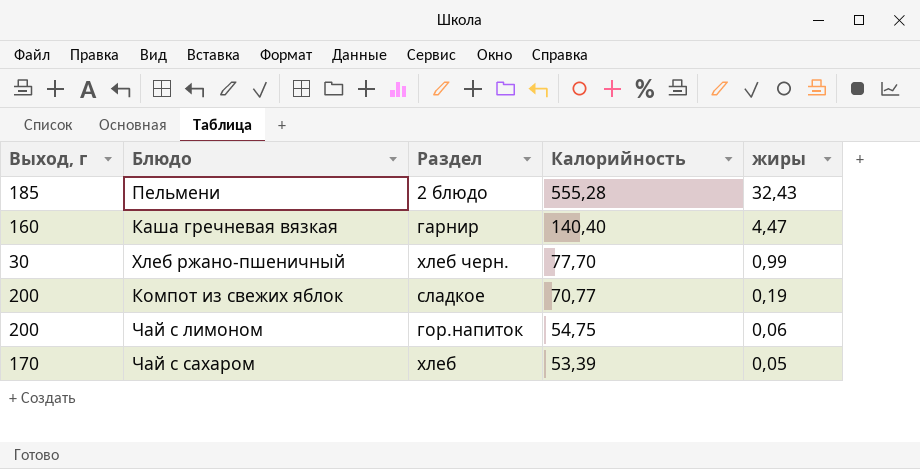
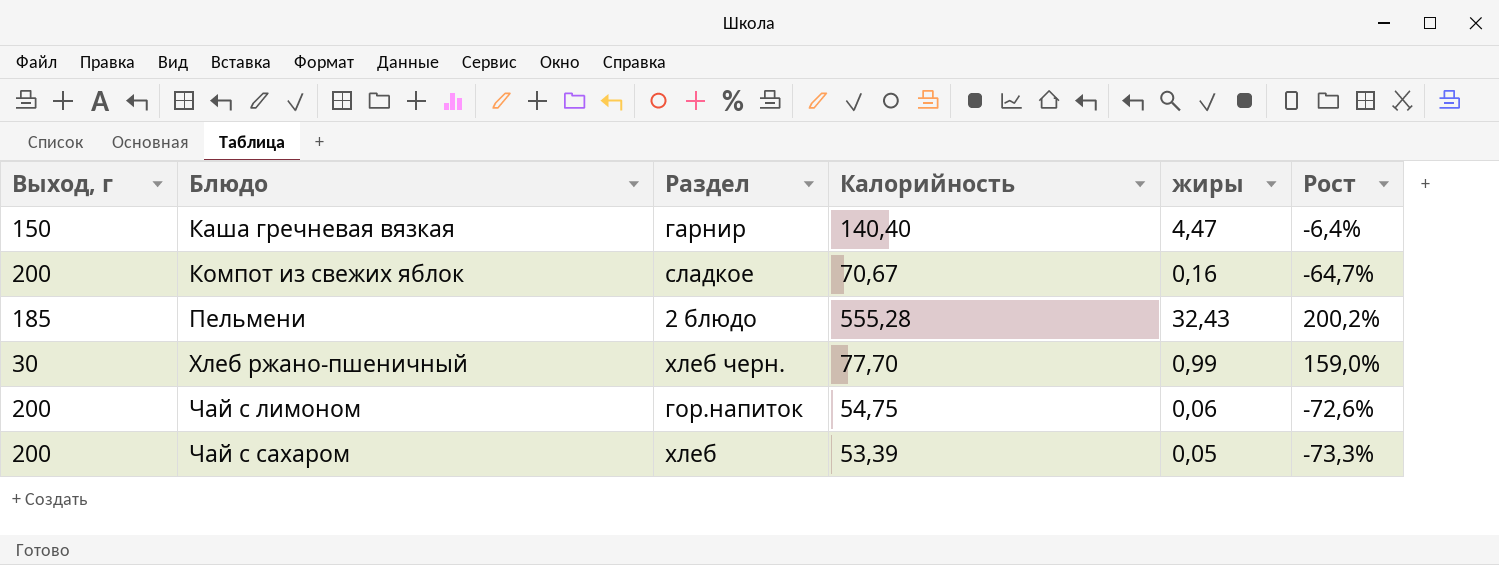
row order: Калорийность descending -> Блюдо ascending
column Рост | formula: none -> ([Калорийность] - [Выход, г]) / [Выход, г]
Каша гречневая вязкая | Выход, г: 160 -> 150
Компот из свежих яблок | Калорийность: 70,77 -> 70,67
Компот из свежих яблок | жиры: 0,19 -> 0,16
Чай с сахаром | Выход, г: 170 -> 200

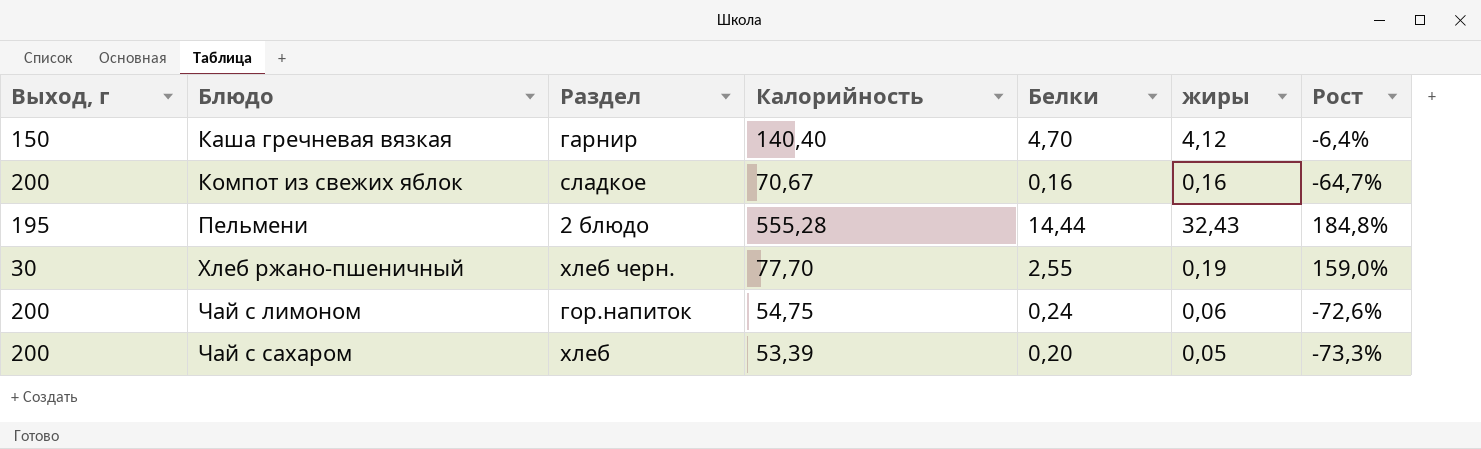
column Белки | position: none -> 5
Каша гречневая вязкая | жиры: 4,47 -> 4,12
Пельмени | Выход, г: 185 -> 195
Пельмени | Рост: 200,2% -> 184,8%
Хлеб ржано-пшеничный | жиры: 0,99 -> 0,19

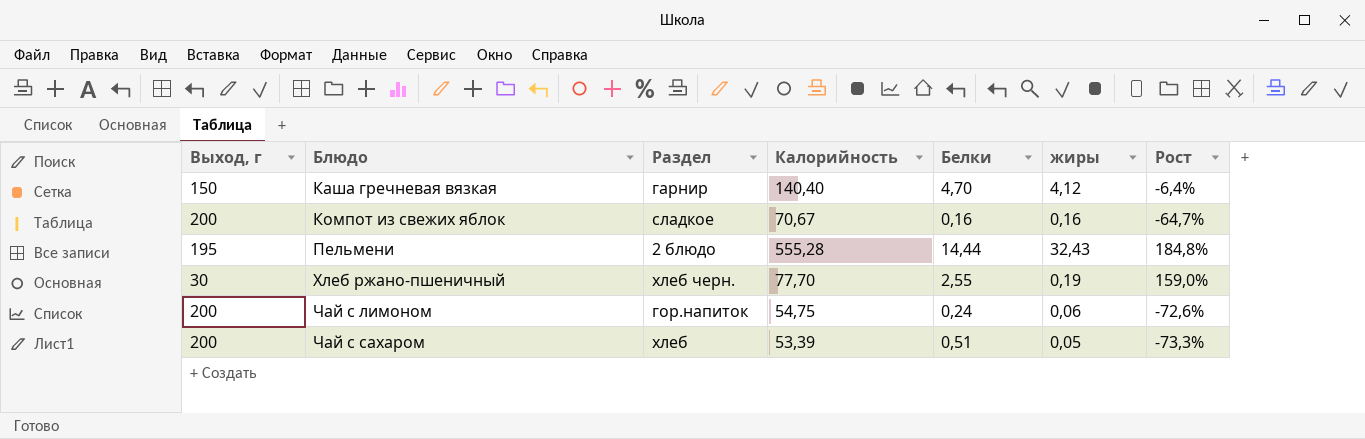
Чай с сахаром | Белки: 0,20 -> 0,51

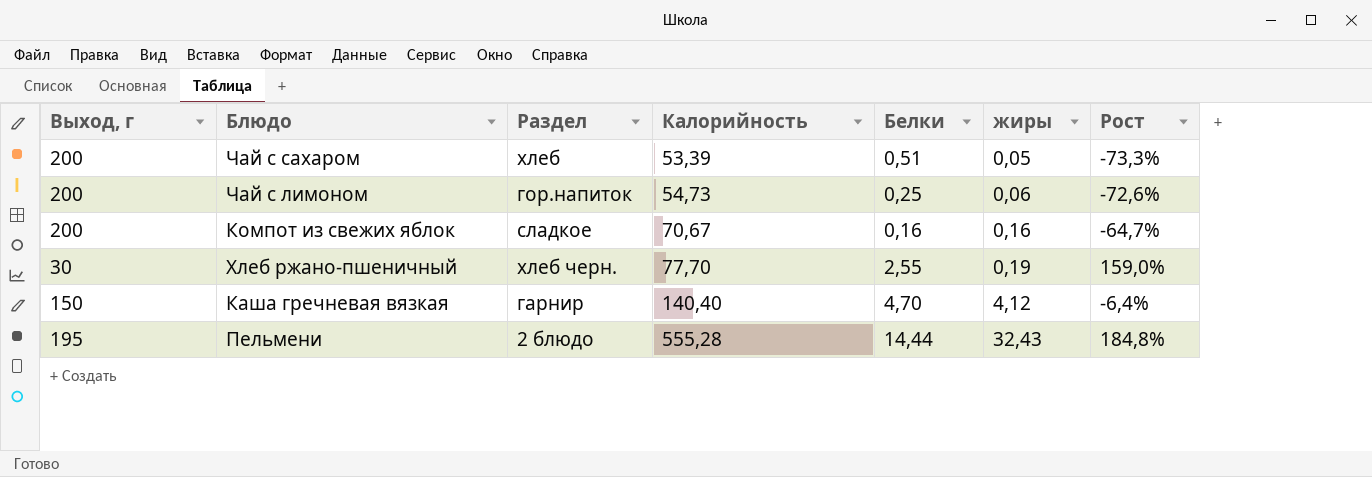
row order: Блюдо ascending -> Калорийность ascending
Чай с лимоном | Калорийность: 54,75 -> 54,73
Чай с лимоном | Белки: 0,24 -> 0,25

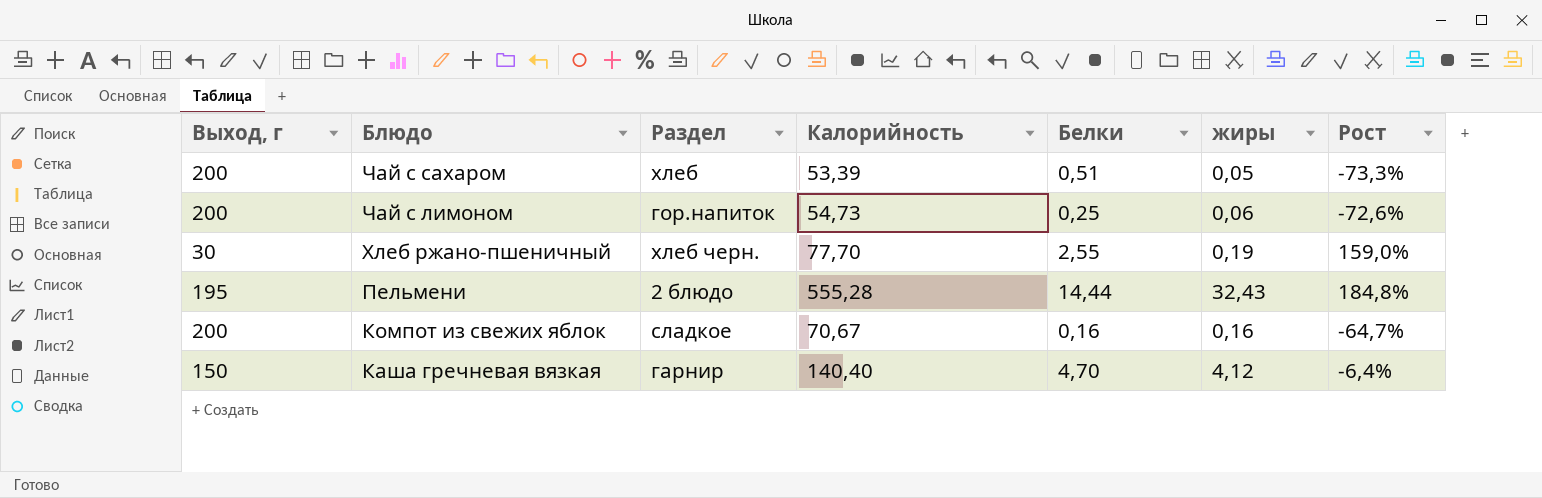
row order: Калорийность ascending -> Блюдо descending

